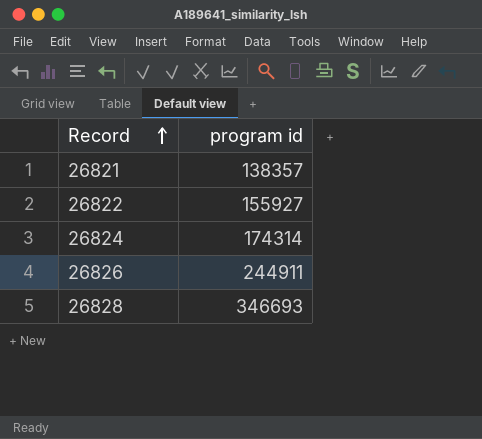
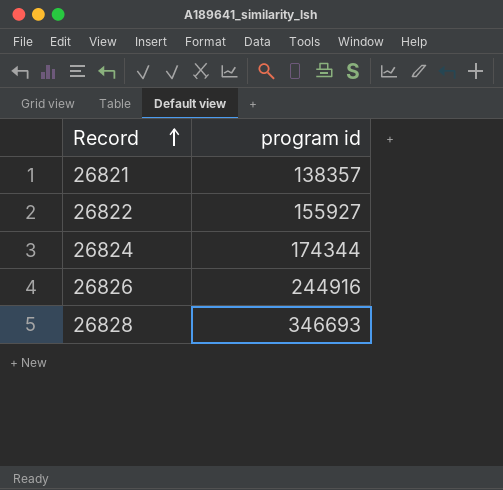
26824 | program id: 174314 -> 174344
26826 | program id: 244911 -> 244916

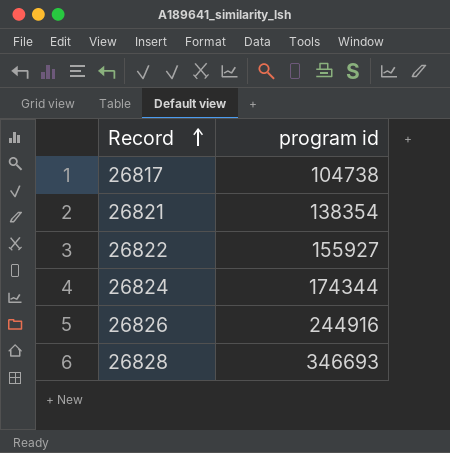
row 26817: none -> 104738
26821 | program id: 138357 -> 138354

